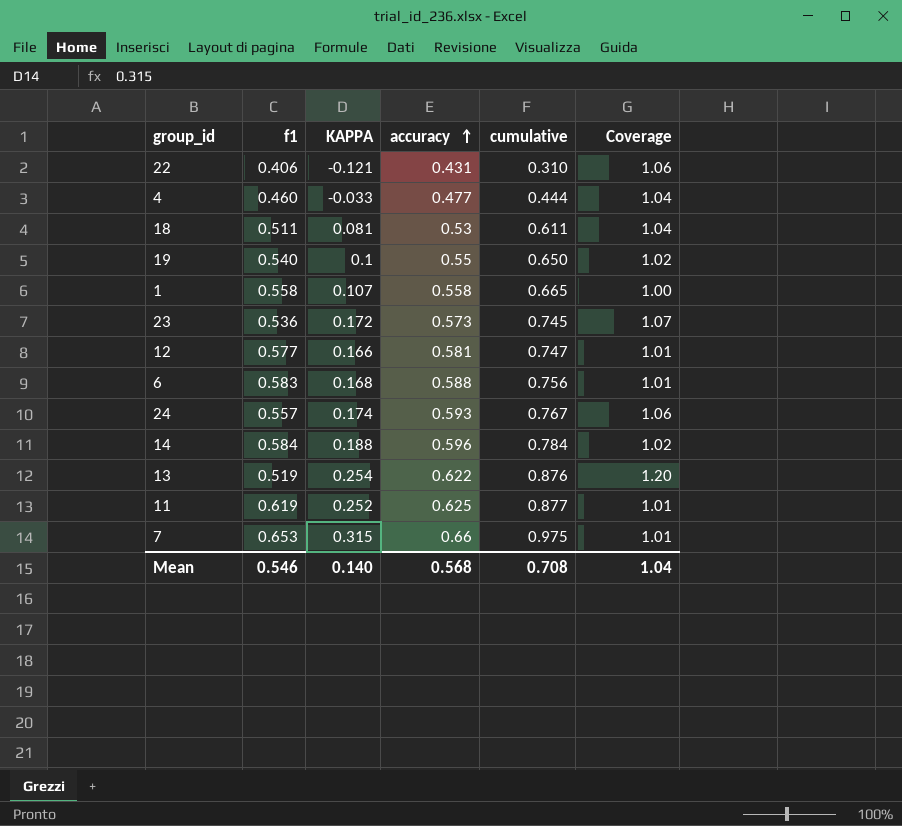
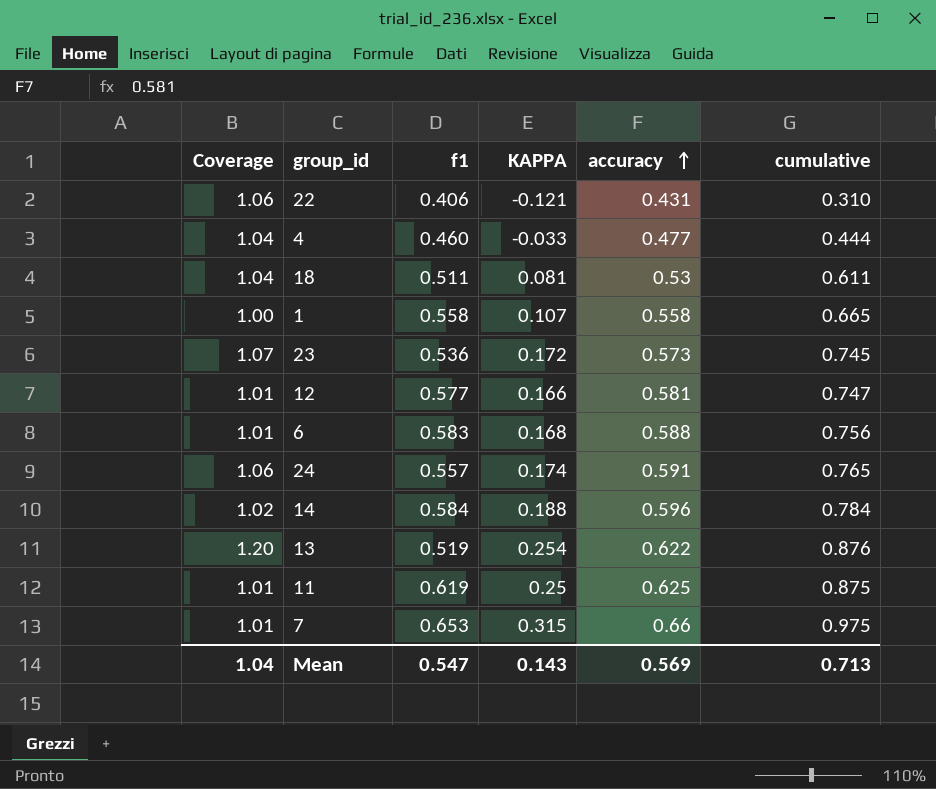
column Coverage | position: 6 -> 1
row 19: 0.540 | 0.1 | 0.55 | 0.650 | 1.02 -> none
24 | accuracy: 0.593 -> 0.591
24 | cumulative: 0.767 -> 0.765
11 | KAPPA: 0.252 -> 0.25
11 | cumulative: 0.877 -> 0.875
Mean | f1: 0.546 -> 0.547
Mean | KAPPA: 0.140 -> 0.143
Mean | accuracy: 0.568 -> 0.569
Mean | cumulative: 0.708 -> 0.713

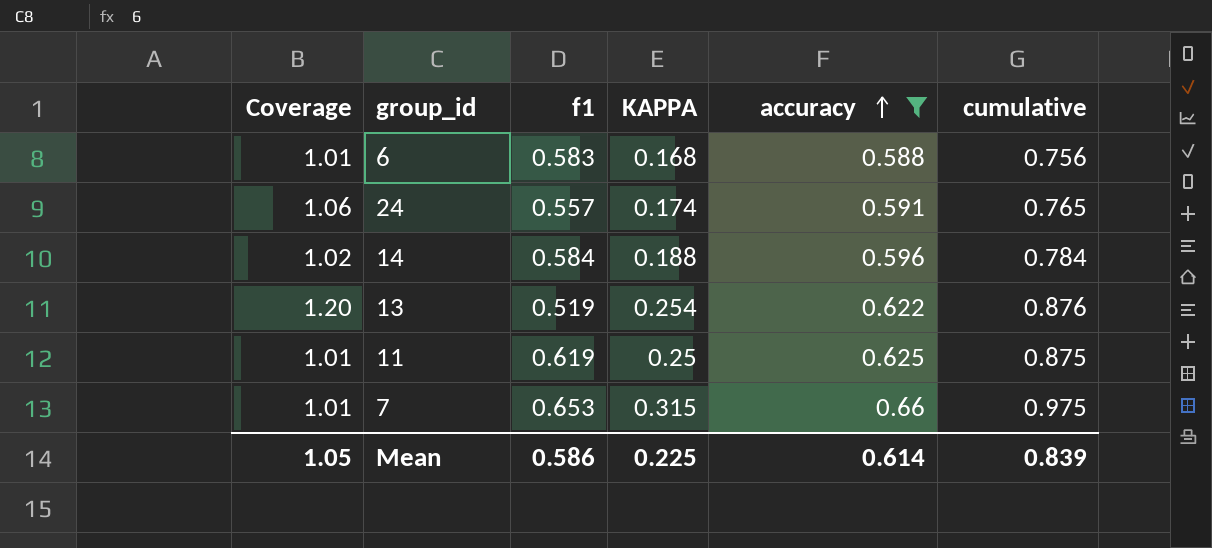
filter: none -> accuracy >= 0.588
Mean | Coverage: 1.04 -> 1.05
Mean | f1: 0.547 -> 0.586
Mean | KAPPA: 0.143 -> 0.225
Mean | accuracy: 0.569 -> 0.614
Mean | cumulative: 0.713 -> 0.839

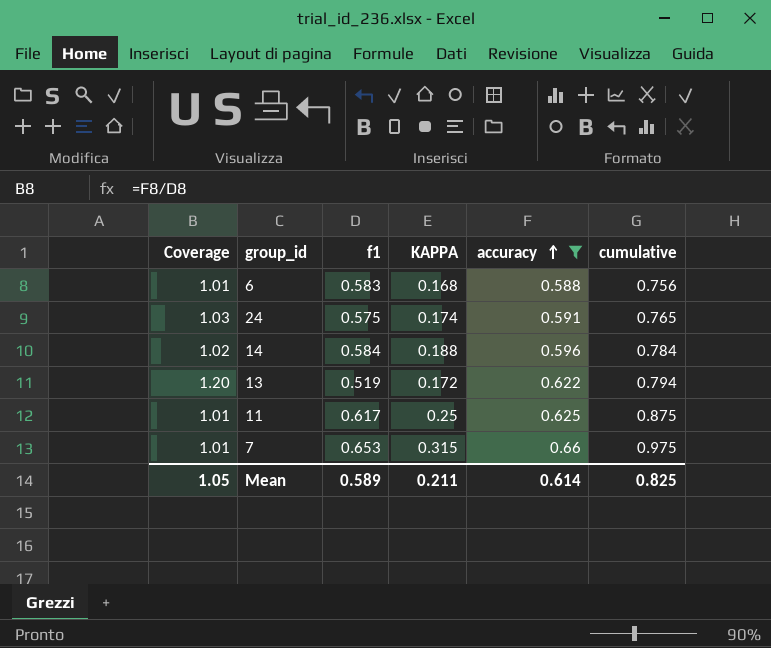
24 | Coverage: 1.06 -> 1.03
24 | f1: 0.557 -> 0.575
13 | KAPPA: 0.254 -> 0.172
13 | cumulative: 0.876 -> 0.794
11 | f1: 0.619 -> 0.617
Mean | f1: 0.586 -> 0.589
Mean | KAPPA: 0.225 -> 0.211
Mean | cumulative: 0.839 -> 0.825

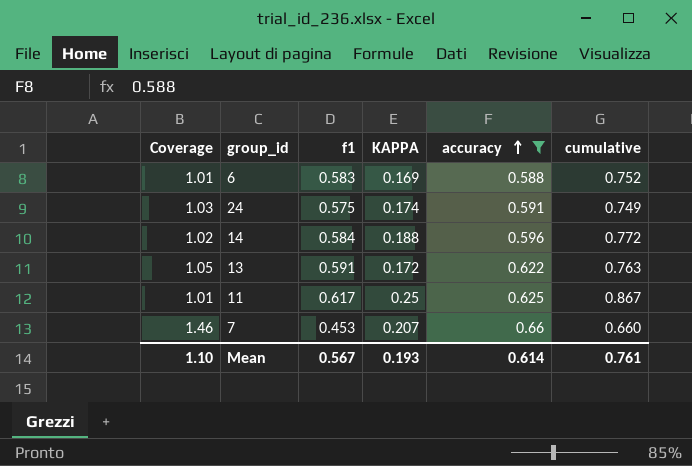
column cumulative | formula: [KAPPA] + [accuracy] -> [f1] + [KAPPA]
6 | KAPPA: 0.168 -> 0.169
13 | Coverage: 1.20 -> 1.05
13 | f1: 0.519 -> 0.591
7 | Coverage: 1.01 -> 1.46
7 | f1: 0.653 -> 0.453
7 | KAPPA: 0.315 -> 0.207
Mean | Coverage: 1.05 -> 1.10
Mean | f1: 0.589 -> 0.567
Mean | KAPPA: 0.211 -> 0.193
Mean | cumulative: 0.825 -> 0.761

